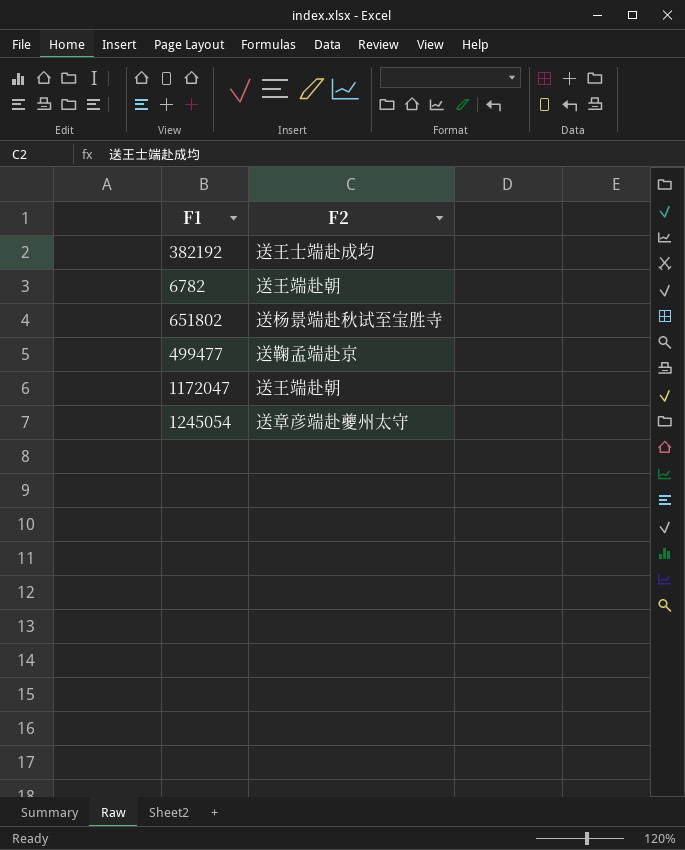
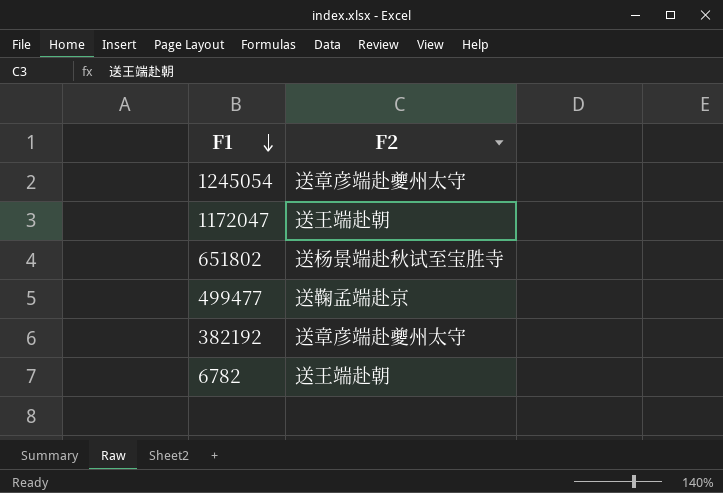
row order: none -> F1 descending
382192 | F2: 送王士端赴成均 -> 送章彦端赴夔州太守

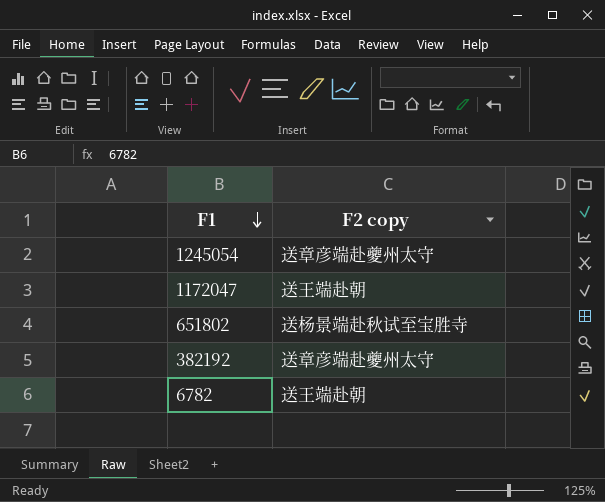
column name: F2 -> F2 copy
row 499477: 送鞠孟端赴京 -> none

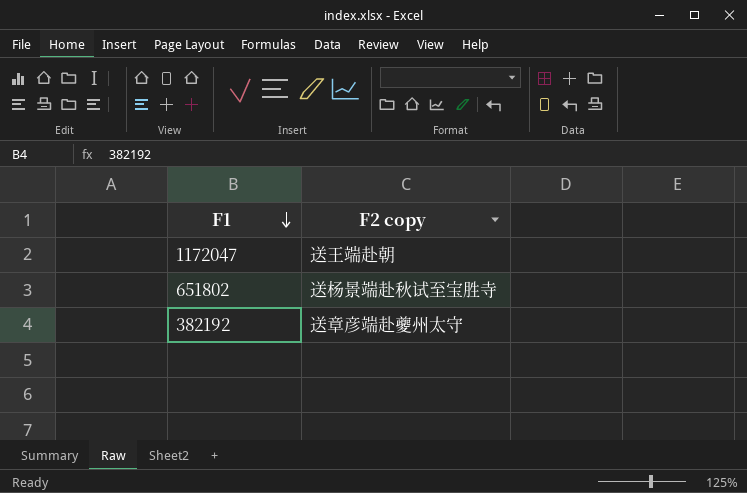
row 1245054: 送章彦端赴夔州太守 -> none
row 6782: 送王端赴朝 -> none

